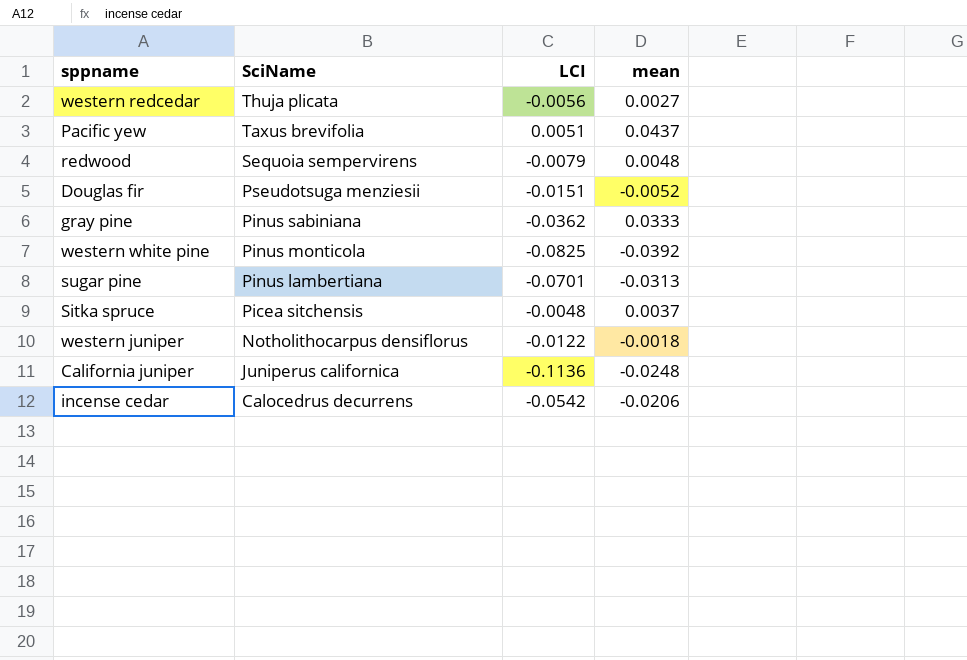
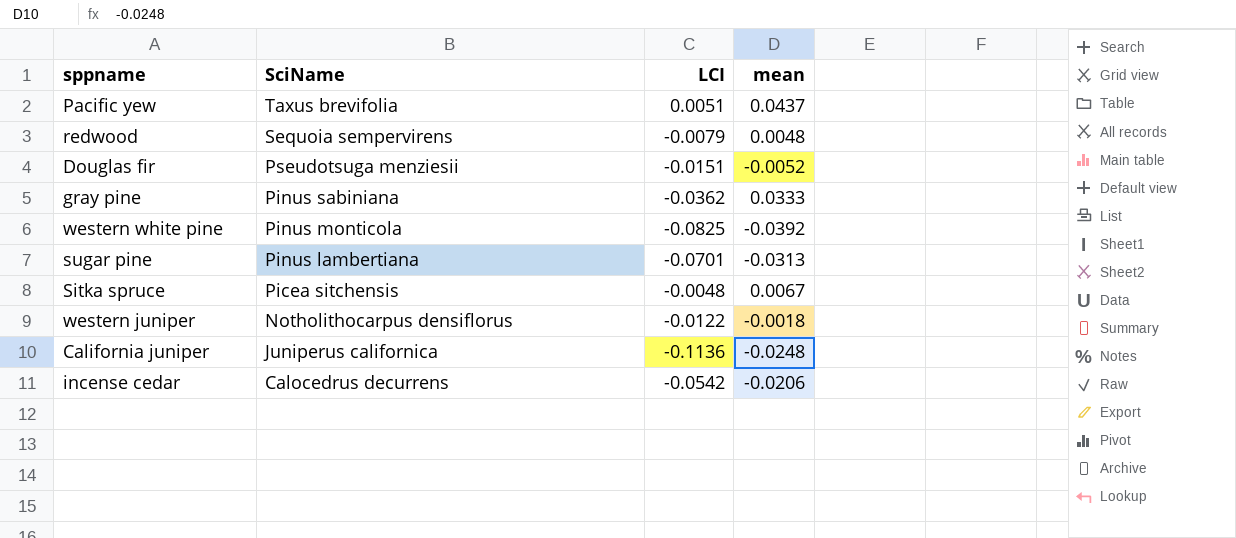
row western redcedar: Thuja plicata | -0.0056 | 0.0027 -> none
Sitka spruce | mean: 0.0037 -> 0.0067

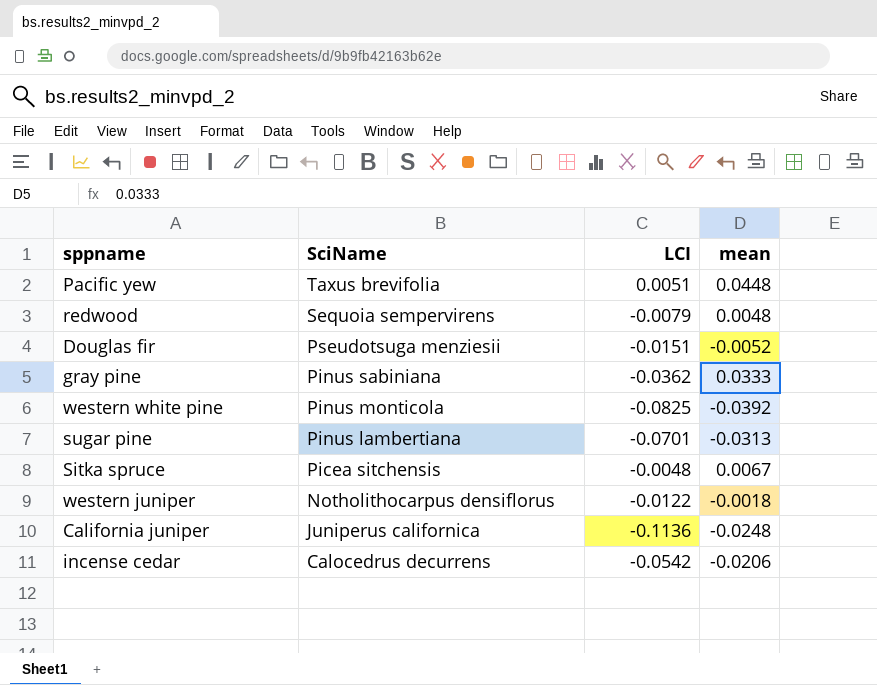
Pacific yew | mean: 0.0437 -> 0.0448

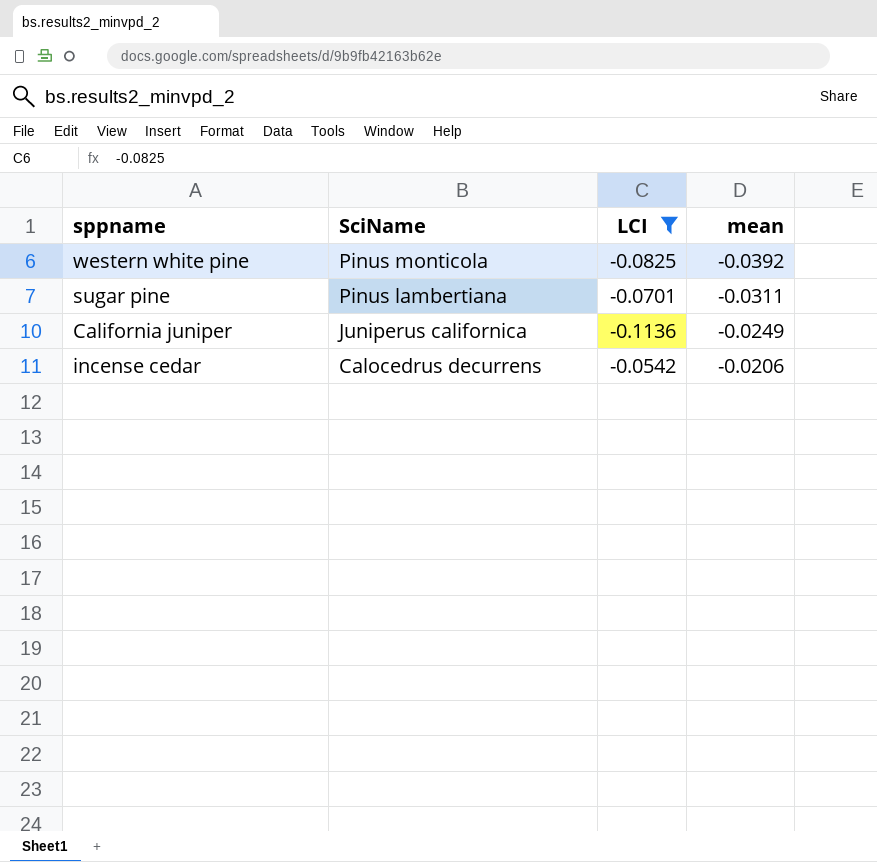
filter: none -> LCI <= -0.0542
sugar pine | mean: -0.0313 -> -0.0311
California juniper | mean: -0.0248 -> -0.0249

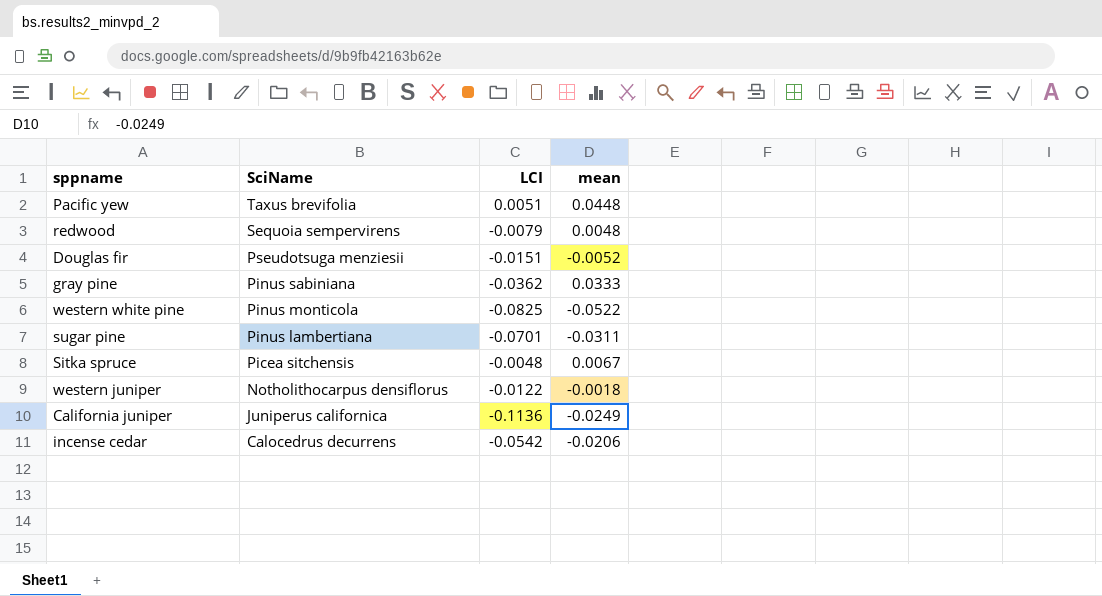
filter: LCI <= -0.0542 -> none
western white pine | mean: -0.0392 -> -0.0522

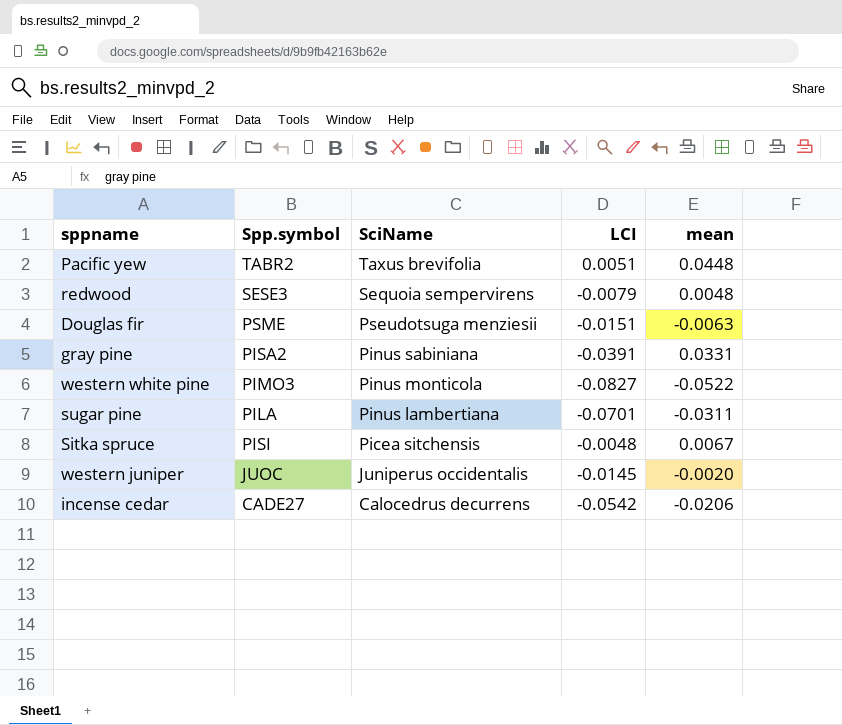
column Spp.symbol | position: none -> 2
row California juniper: Juniperus californica | -0.1136 | -0.0249 -> none
Douglas fir | mean: -0.0052 -> -0.0063
gray pine | LCI: -0.0362 -> -0.0391
gray pine | mean: 0.0333 -> 0.0331
western white pine | LCI: -0.0825 -> -0.0827
western juniper | SciName: Notholithocarpus densiflorus -> Juniperus occidentalis
western juniper | LCI: -0.0122 -> -0.0145
western juniper | mean: -0.0018 -> -0.0020

